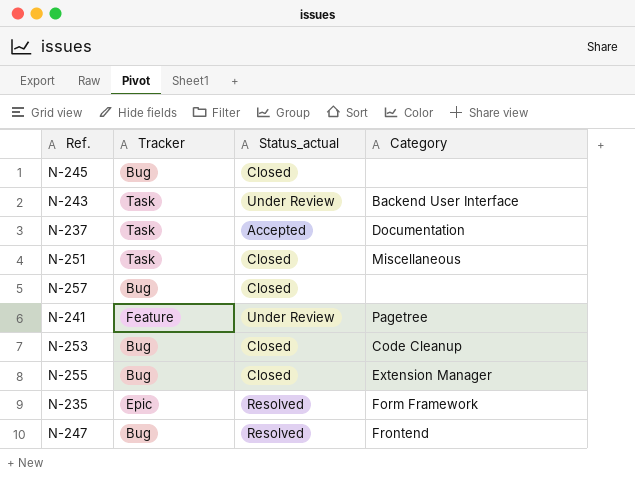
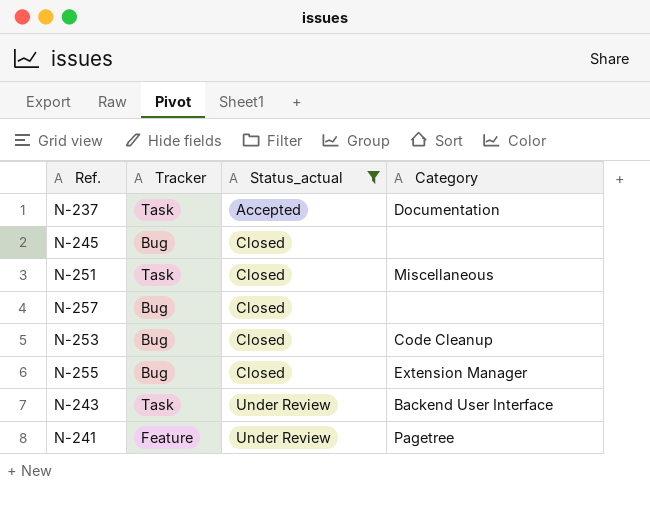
filter: none -> Status_actual != Resolved
row order: none -> Status_actual ascending

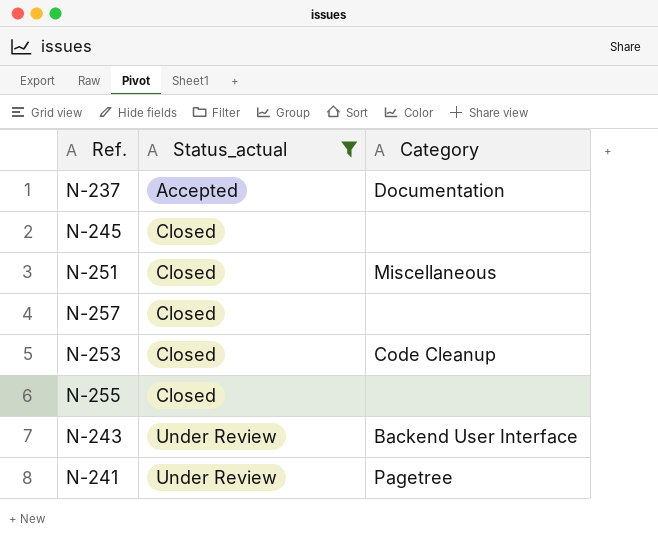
column Tracker | position: 2 -> none
N-255 | Category: Extension Manager -> none

